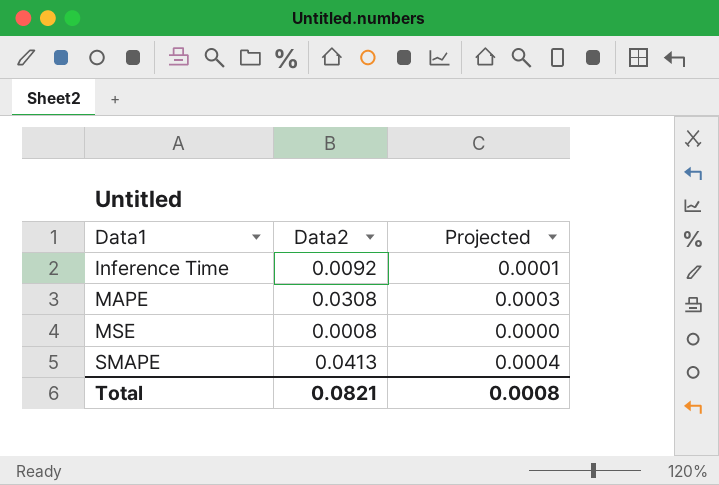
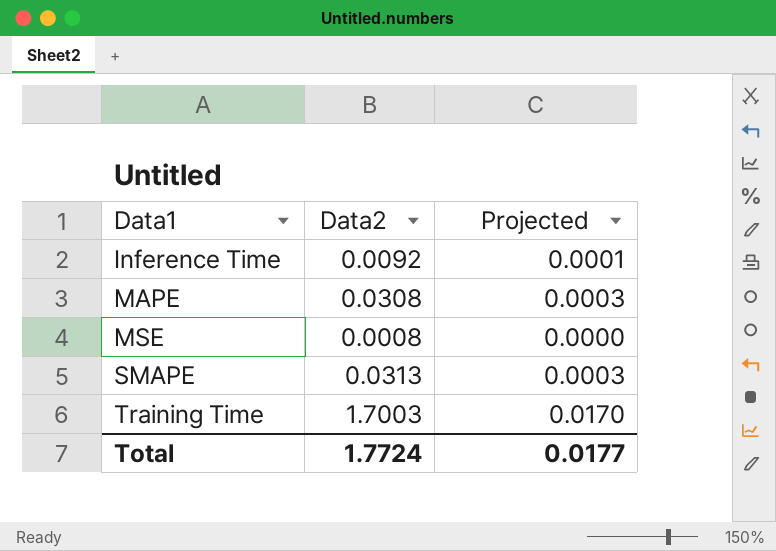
SMAPE | Data2: 0.0413 -> 0.0313
SMAPE | Projected: 0.0004 -> 0.0003
row Training Time: none -> 1.7003 | 0.0170
Total | Data2: 0.0821 -> 1.7724
Total | Projected: 0.0008 -> 0.0177

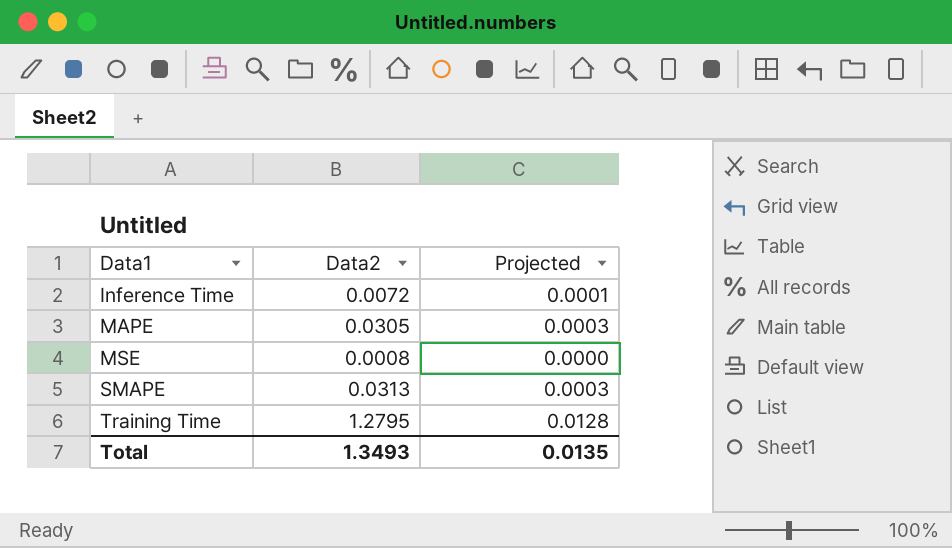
Inference Time | Data2: 0.0092 -> 0.0072
MAPE | Data2: 0.0308 -> 0.0305
Training Time | Data2: 1.7003 -> 1.2795
Training Time | Projected: 0.0170 -> 0.0128
Total | Data2: 1.7724 -> 1.3493
Total | Projected: 0.0177 -> 0.0135

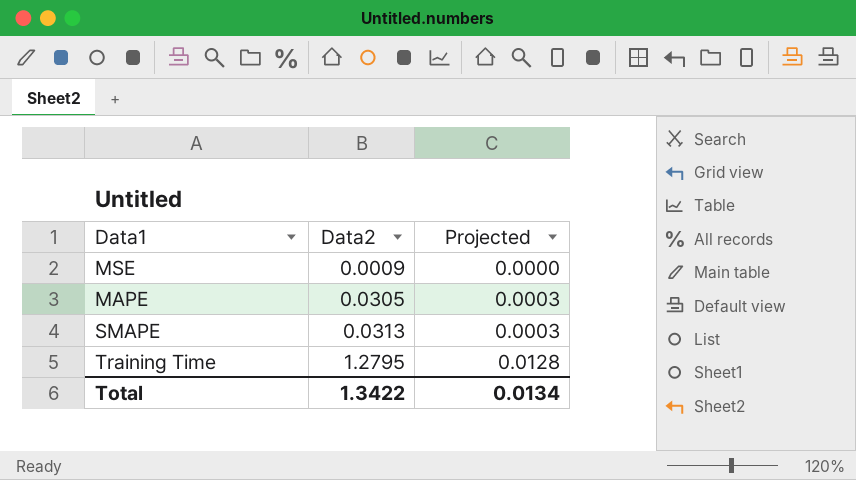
row order: Data1 ascending -> Data2 ascending
row Inference Time: 0.0072 | 0.0001 -> none
MSE | Data2: 0.0008 -> 0.0009
Total | Data2: 1.3493 -> 1.3422
Total | Projected: 0.0135 -> 0.0134

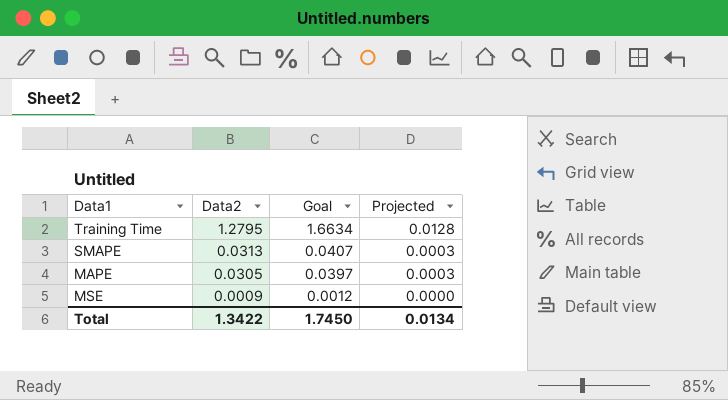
row order: Data2 ascending -> Data2 descending
column Goal | formula: none -> [Data2] * 1.3

